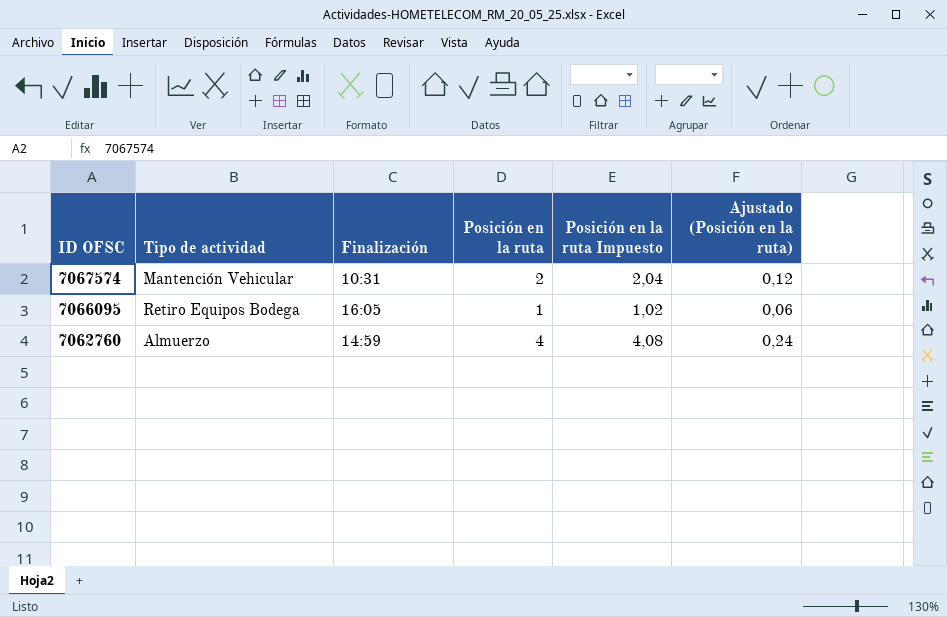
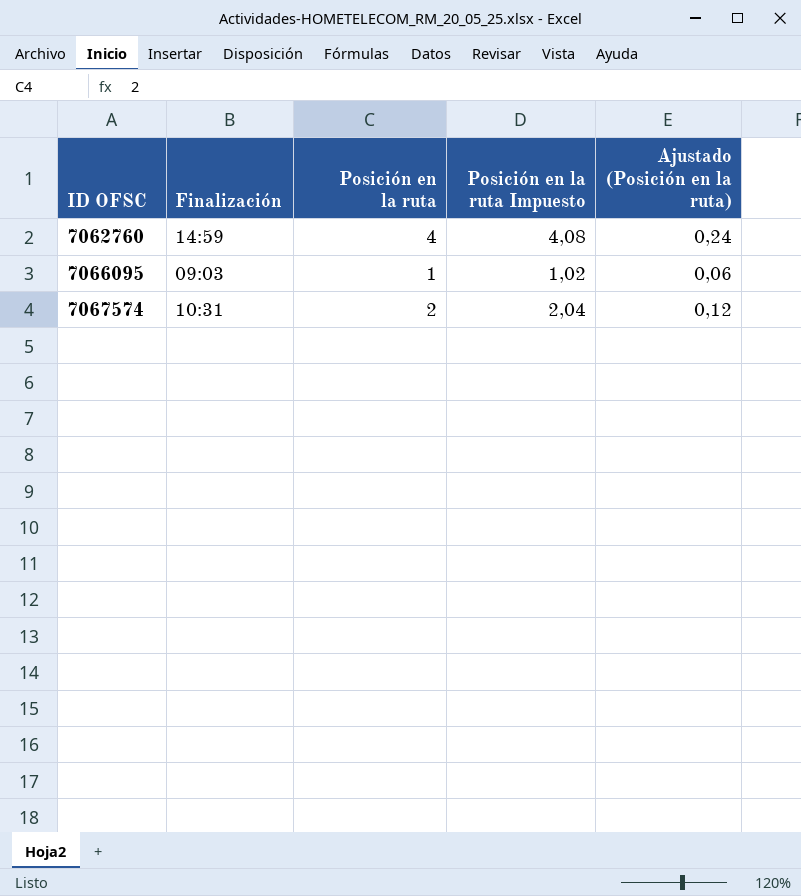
row order: ID OFSC descending -> ID OFSC ascending
column Tipo de actividad | position: 2 -> none
7066095 | Finalización: 16:05 -> 09:03

